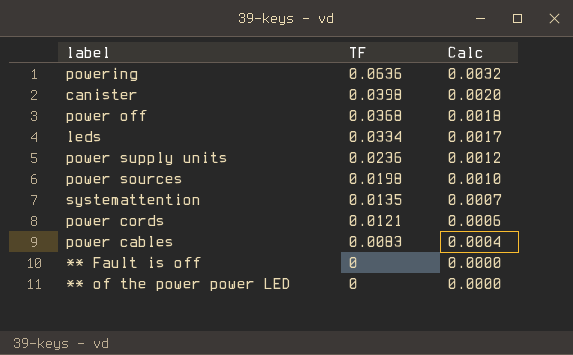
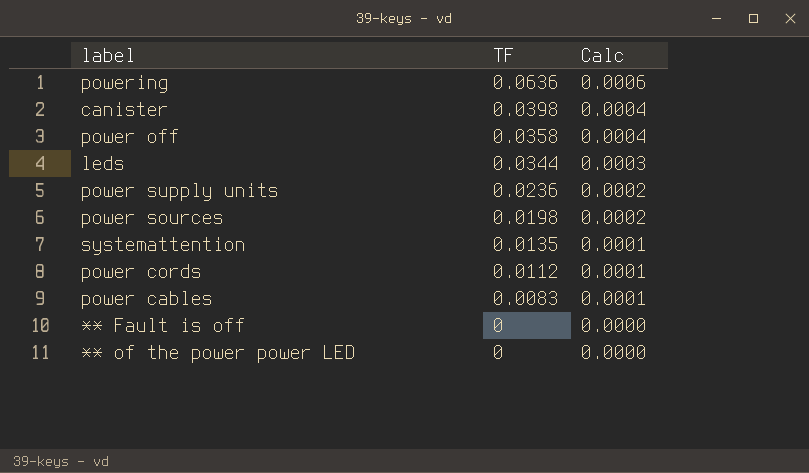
column Calc | formula: [TF] * 0.05 -> [TF] * 0.01
power off | TF: 0.0368 -> 0.0358
leds | TF: 0.0334 -> 0.0344
power cords | TF: 0.0121 -> 0.0112

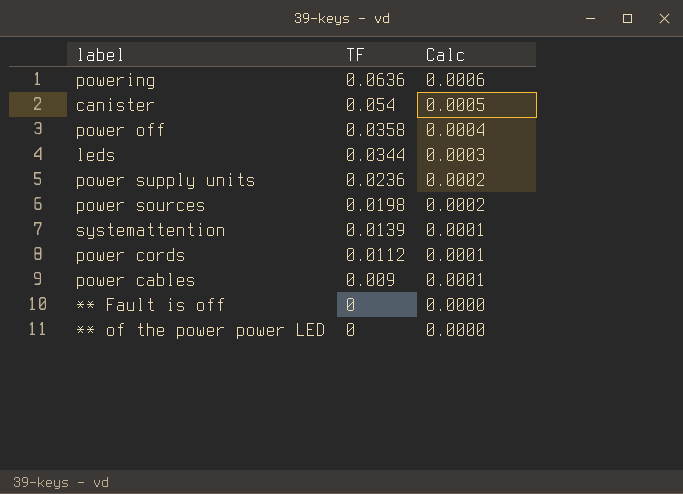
canister | TF: 0.0398 -> 0.054
canister | Calc: 0.0004 -> 0.0005
systemattention | TF: 0.0135 -> 0.0139
power cables | TF: 0.0083 -> 0.009

